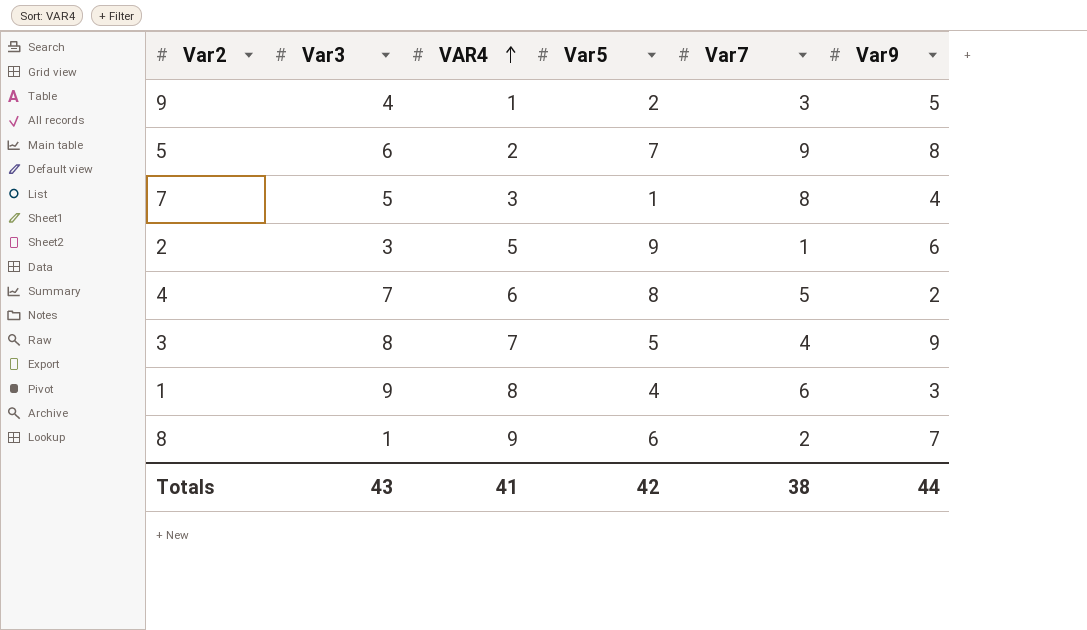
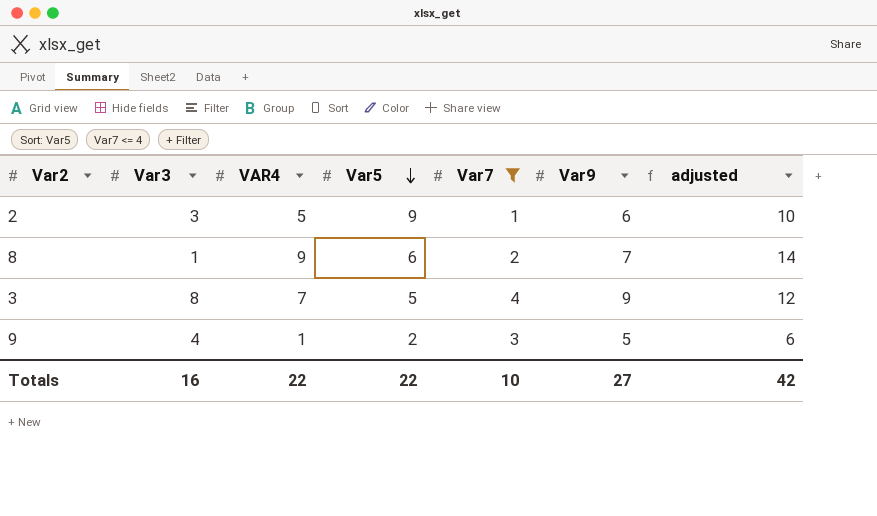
filter: none -> Var7 <= 4
row order: VAR4 ascending -> Var5 descending
column adjusted | formula: none -> [VAR4] + 5
Totals | Var3: 43 -> 16
Totals | VAR4: 41 -> 22
Totals | Var5: 42 -> 22
Totals | Var7: 38 -> 10
Totals | Var9: 44 -> 27

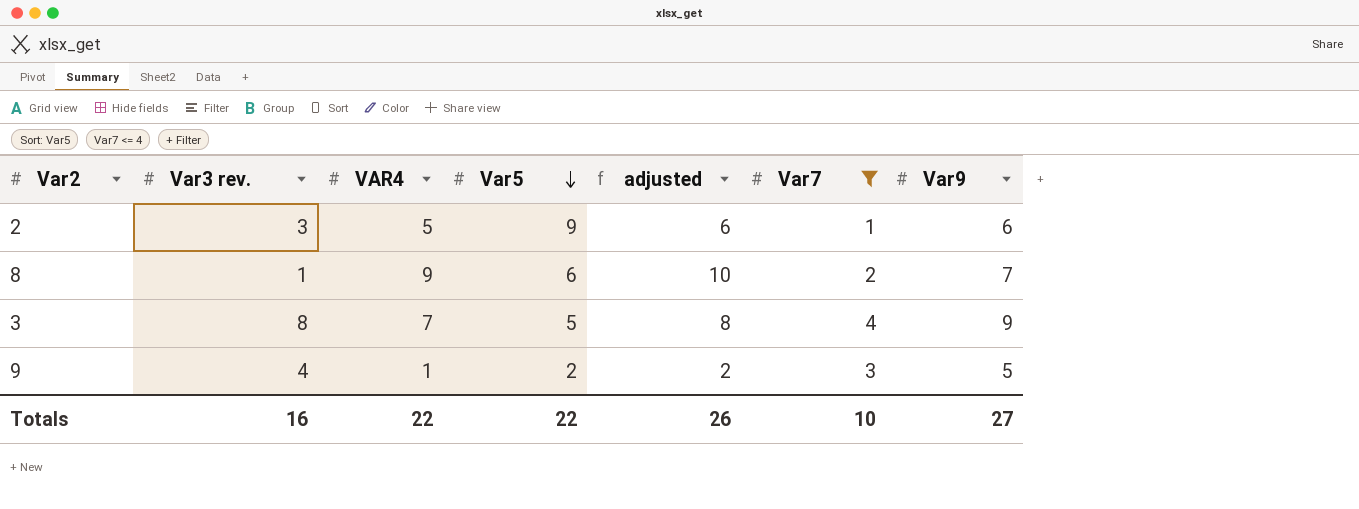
column name: Var3 -> Var3 rev.
column adjusted | formula: [VAR4] + 5 -> [VAR4] + 1
column adjusted | position: 7 -> 5
Totals | adjusted: 42 -> 26

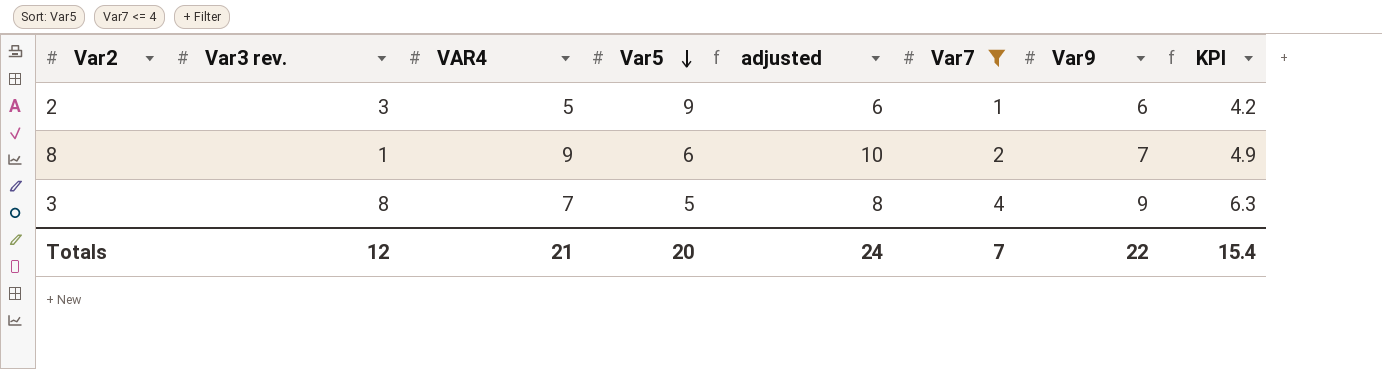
column KPI | formula: none -> [Var9] * 0.7
row 9: 4 | 1 | 2 | 2 | 3 | 5 -> none
Totals | Var3 rev.: 16 -> 12
Totals | VAR4: 22 -> 21
Totals | Var5: 22 -> 20
Totals | adjusted: 26 -> 24
Totals | Var7: 10 -> 7
Totals | Var9: 27 -> 22

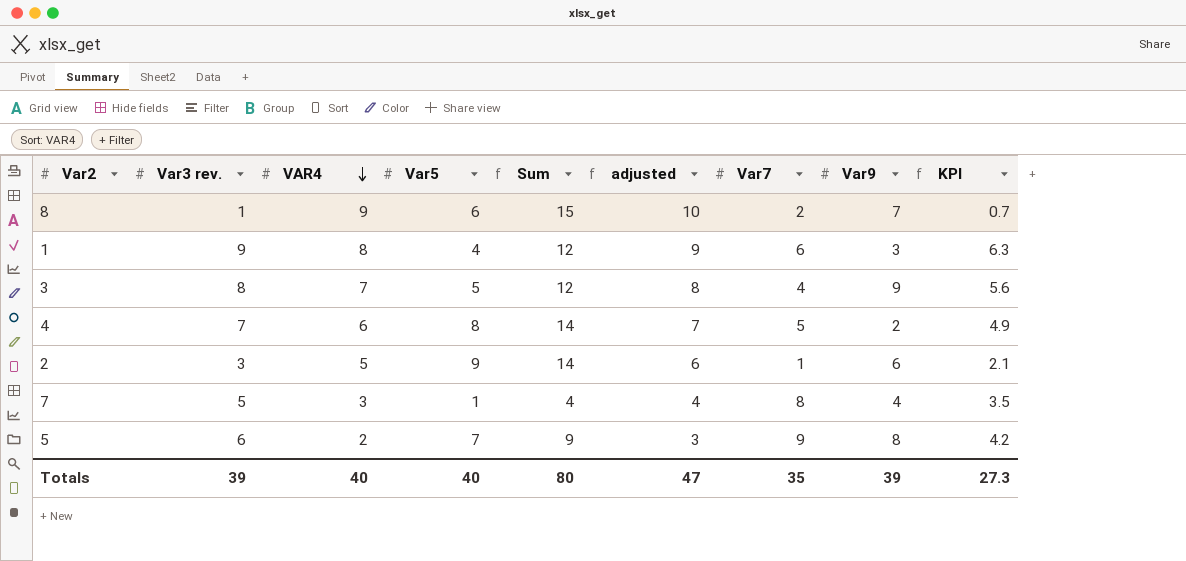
filter: Var7 <= 4 -> none
row order: Var5 descending -> VAR4 descending
column Sum | formula: none -> [VAR4] + [Var5]
column KPI | formula: [Var9] * 0.7 -> [Var3 rev.] * 0.7
Totals | Var3 rev.: 12 -> 39
Totals | VAR4: 21 -> 40
Totals | Var5: 20 -> 40
Totals | adjusted: 24 -> 47
Totals | Var7: 7 -> 35
Totals | Var9: 22 -> 39
Totals | KPI: 15.4 -> 27.3

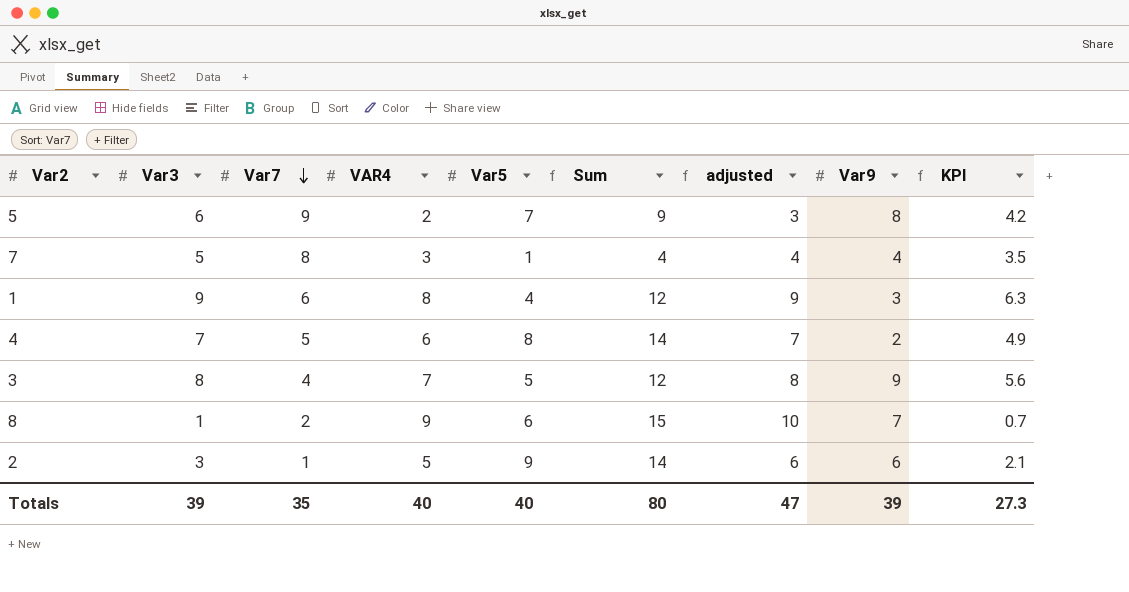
row order: VAR4 descending -> Var7 descending
column name: Var3 rev. -> Var3
column Var7 | position: 7 -> 3

